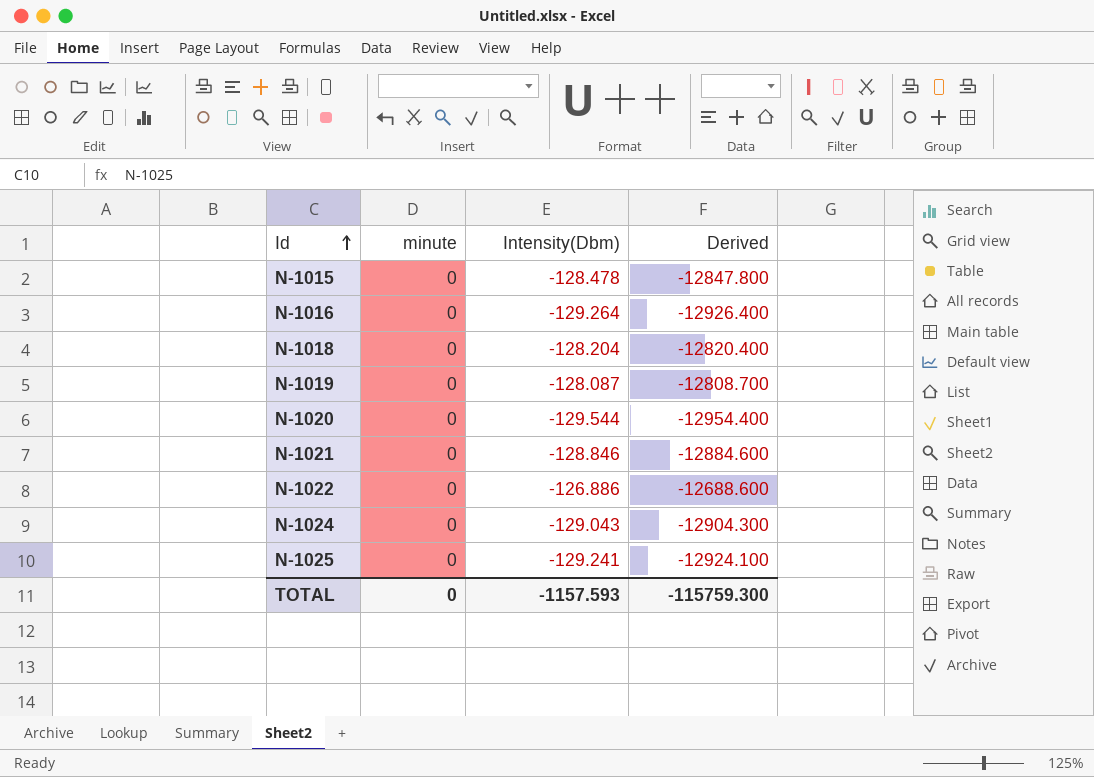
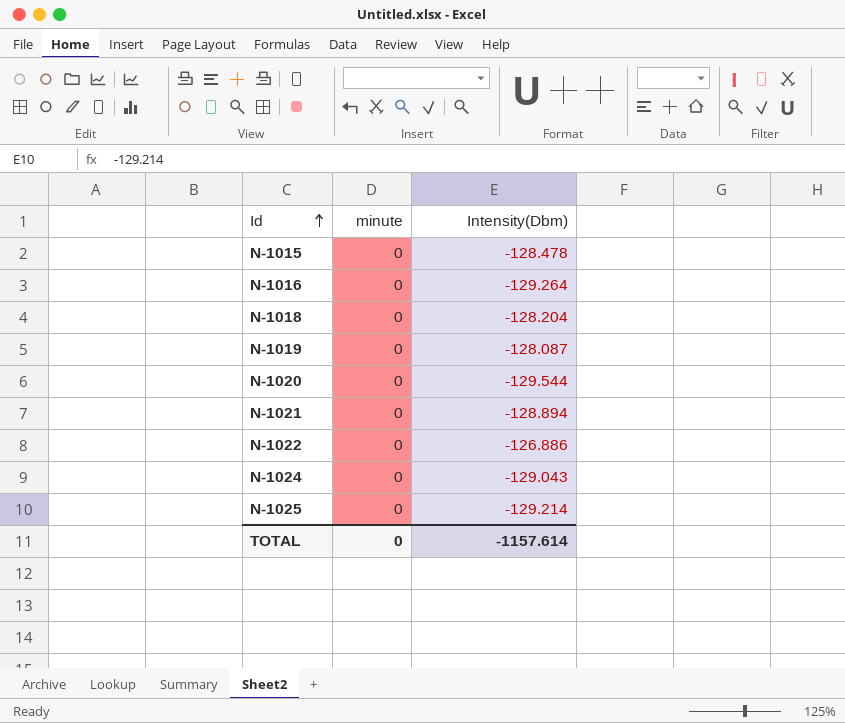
column Derived | formula: [Intensity(Dbm)] * 100 -> none
N-1021 | Intensity(Dbm): -128.846 -> -128.894
N-1025 | Intensity(Dbm): -129.241 -> -129.214
TOTAL | Intensity(Dbm): -1157.593 -> -1157.614

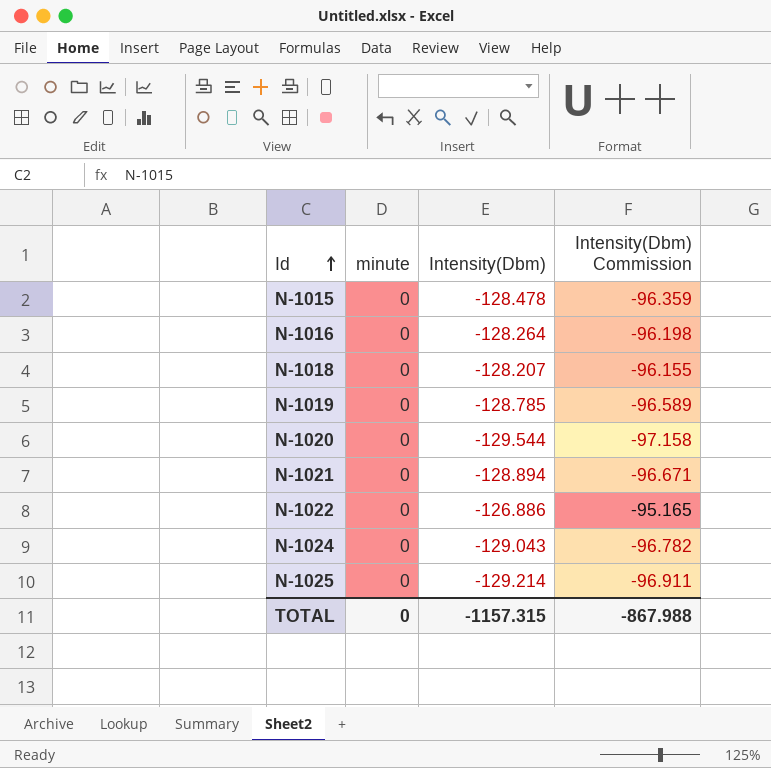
column Intensity(Dbm) Commission | formula: none -> [Intensity(Dbm)] * 0.75
N-1016 | Intensity(Dbm): -129.264 -> -128.264
N-1018 | Intensity(Dbm): -128.204 -> -128.207
N-1019 | Intensity(Dbm): -128.087 -> -128.785
TOTAL | Intensity(Dbm): -1157.614 -> -1157.315

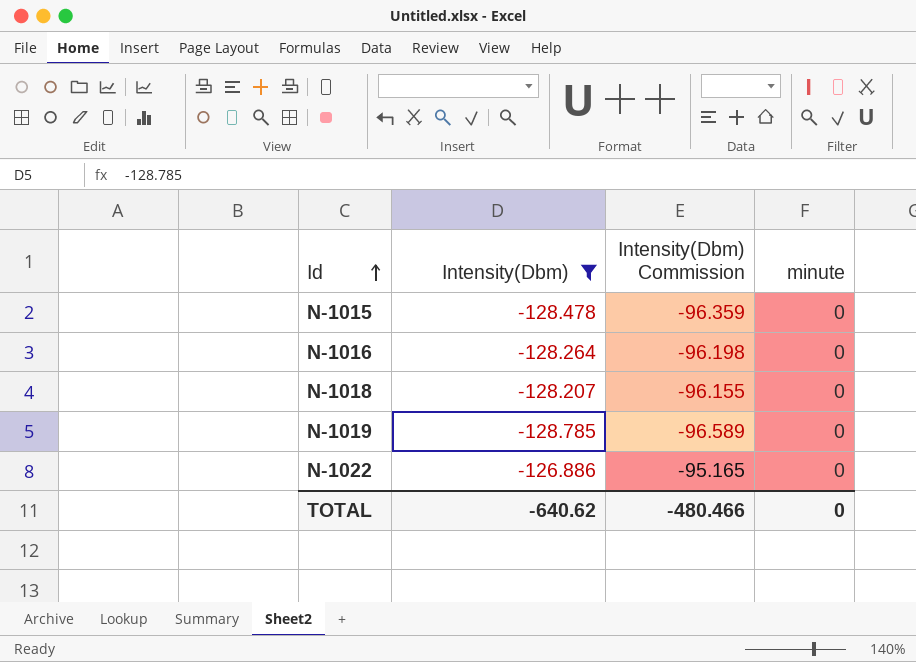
filter: none -> Intensity(Dbm) >= -128.785
column minute | position: 2 -> 4
TOTAL | Intensity(Dbm): -1157.315 -> -640.62
TOTAL | Intensity(Dbm) Commission: -867.988 -> -480.466

